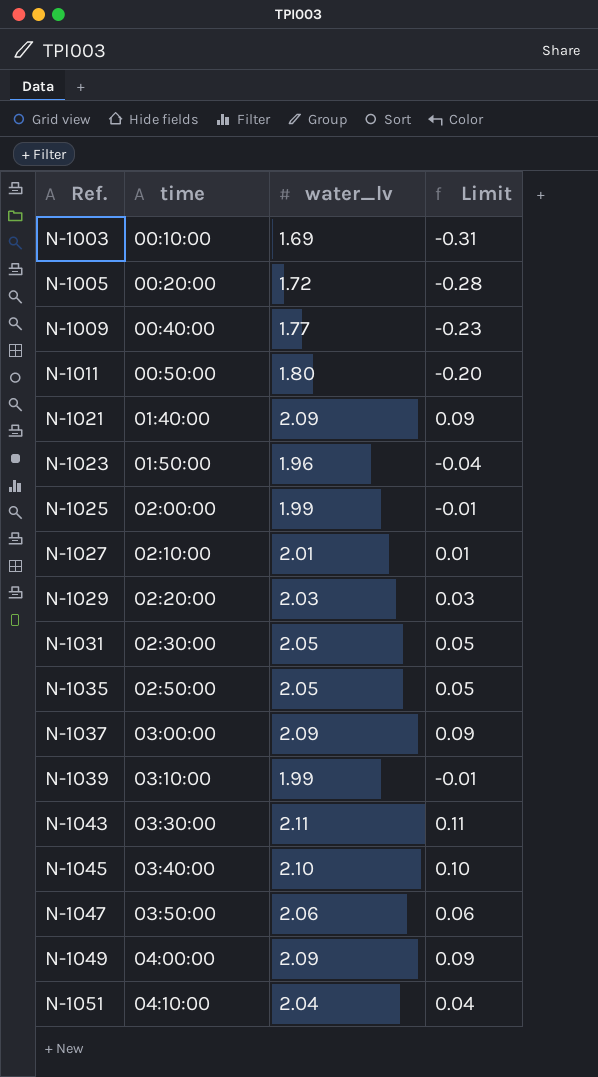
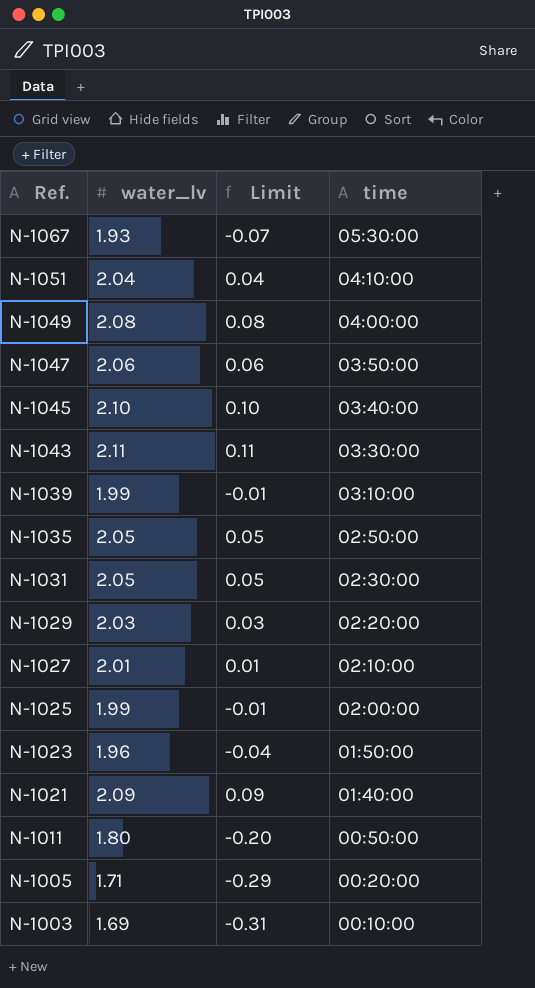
row order: Ref. ascending -> Ref. descending
column time | position: 2 -> 4
row N-1009: 00:40:00 | 1.77 | -0.23 -> none
row N-1037: 03:00:00 | 2.09 | 0.09 -> none
row N-1067: none -> 1.93 | -0.07 | 05:30:00
N-1049 | water_lv: 2.09 -> 2.08
N-1049 | Limit: 0.09 -> 0.08
N-1005 | water_lv: 1.72 -> 1.71
N-1005 | Limit: -0.28 -> -0.29

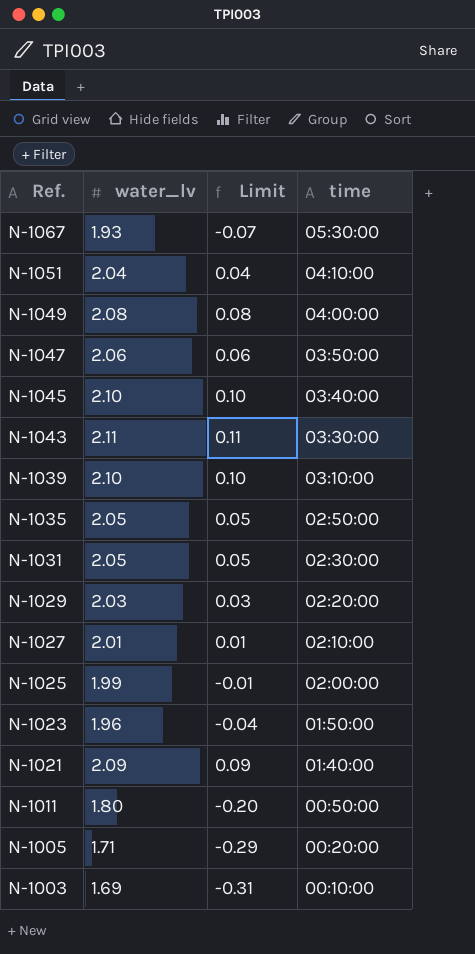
N-1039 | water_lv: 1.99 -> 2.10
N-1039 | Limit: -0.01 -> 0.10

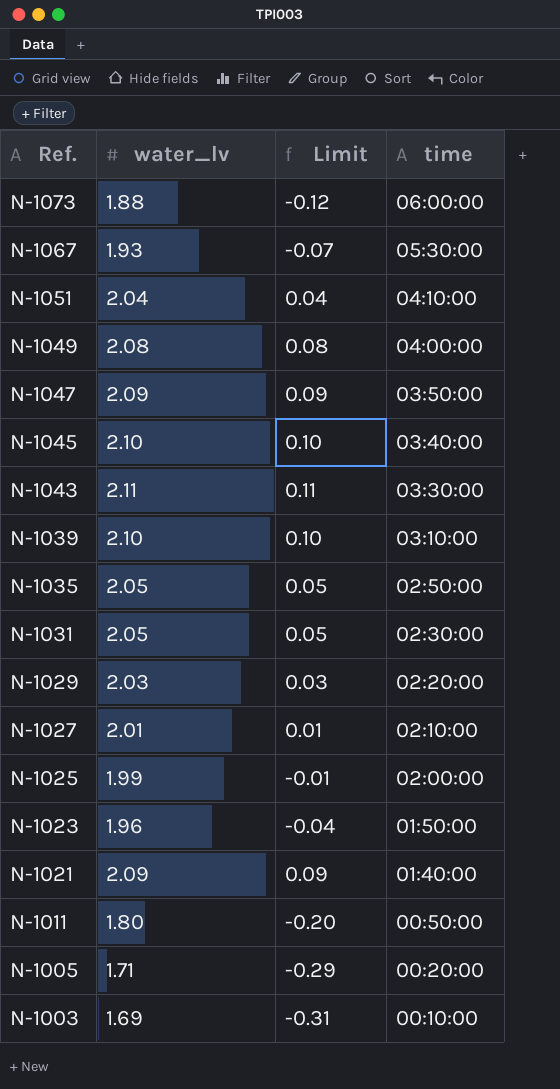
row N-1073: none -> 1.88 | -0.12 | 06:00:00
N-1047 | water_lv: 2.06 -> 2.09
N-1047 | Limit: 0.06 -> 0.09

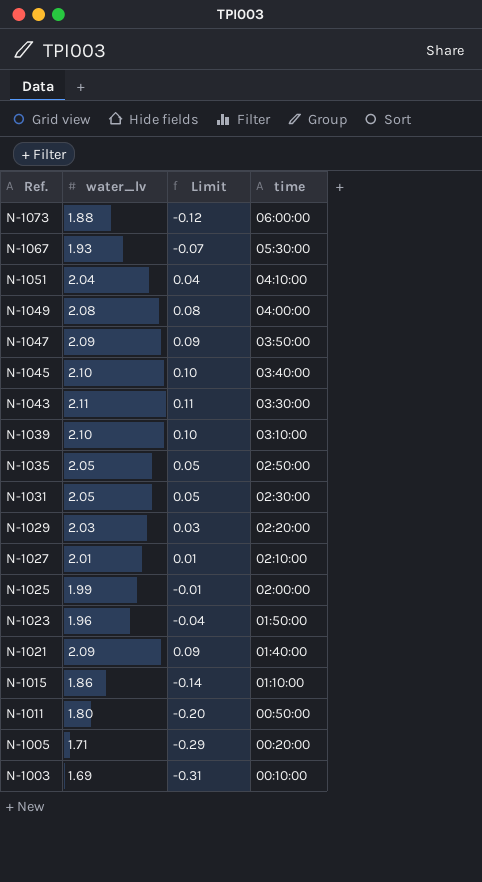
row N-1015: none -> 1.86 | -0.14 | 01:10:00

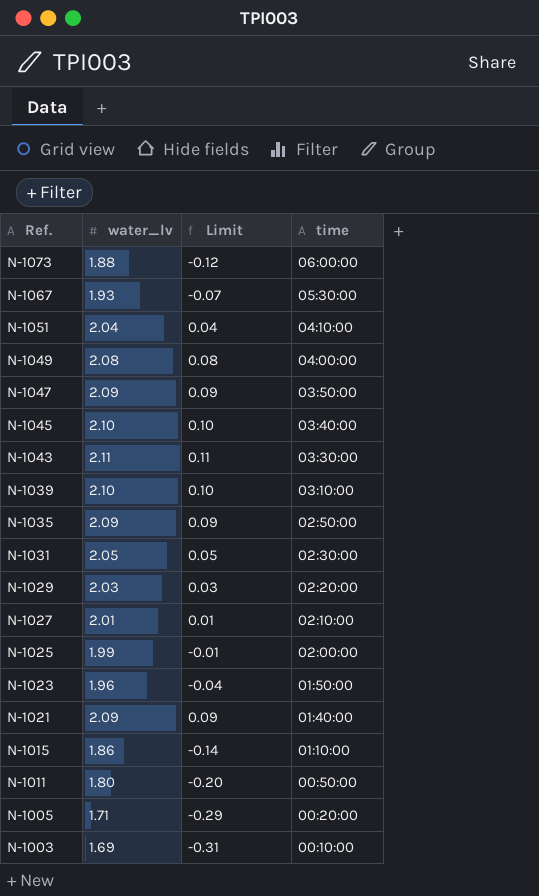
N-1035 | water_lv: 2.05 -> 2.09
N-1035 | Limit: 0.05 -> 0.09

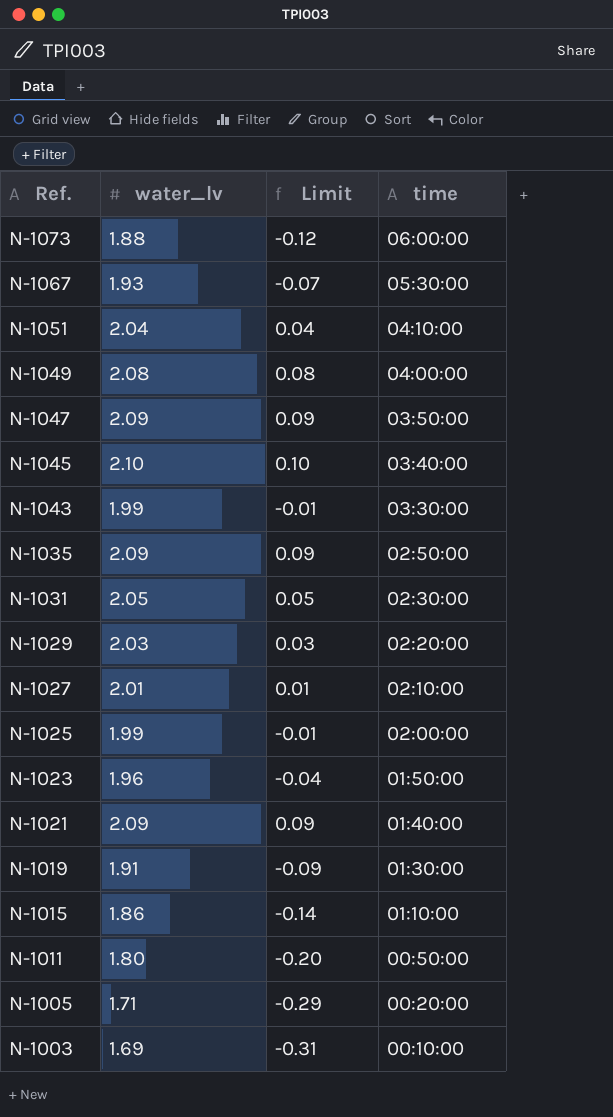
row N-1039: 2.10 | 0.10 | 03:10:00 -> none
N-1043 | water_lv: 2.11 -> 1.99
N-1043 | Limit: 0.11 -> -0.01
row N-1019: none -> 1.91 | -0.09 | 01:30:00

